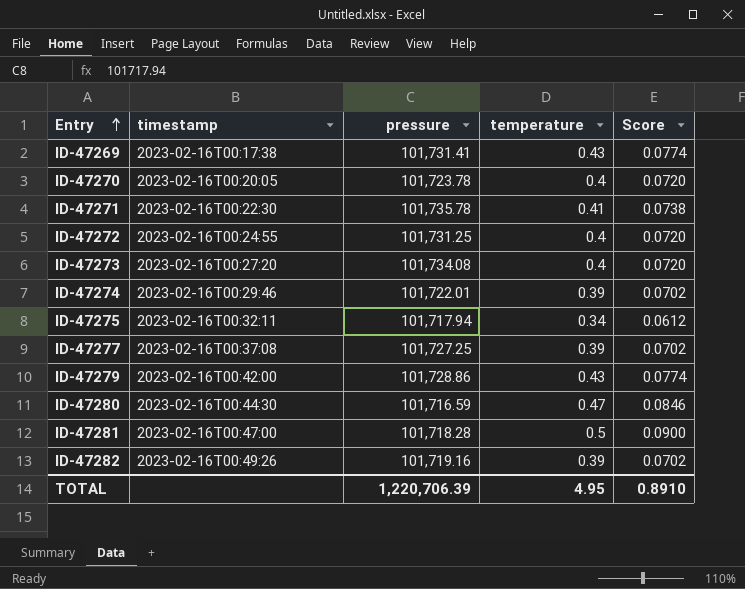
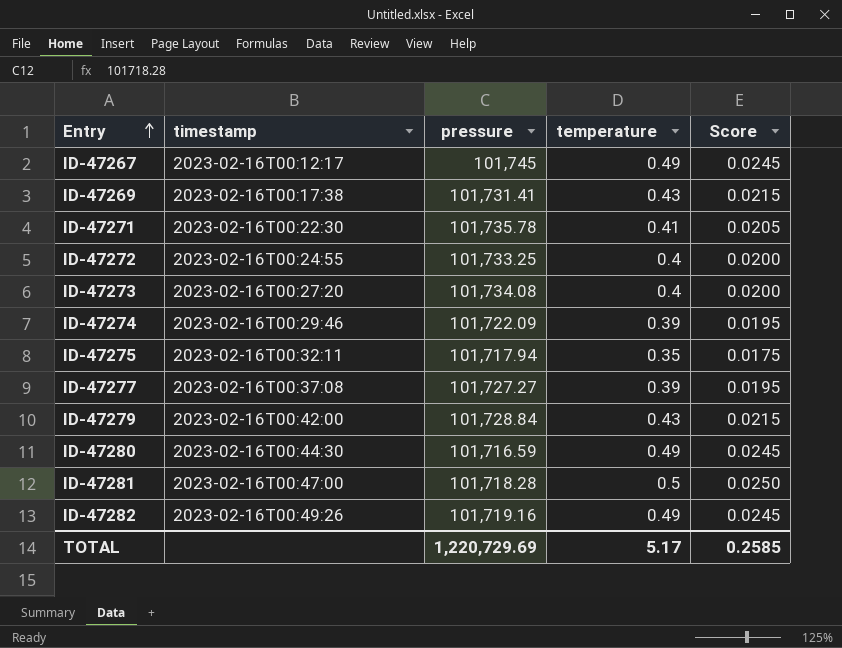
column Score | formula: [temperature] * 0.18 -> [temperature] * 0.05
row ID-47270: 2023-02-16T00:20:05 | 101,723.78 | 0.4 | 0.0720 -> none
row ID-47267: none -> 2023-02-16T00:12:17 | 101,745 | 0.49 | 0.0245
ID-47272 | pressure: 101,731.25 -> 101,733.25
ID-47274 | pressure: 101,722.01 -> 101,722.09
ID-47275 | temperature: 0.34 -> 0.35
ID-47277 | pressure: 101,727.25 -> 101,727.27
ID-47279 | pressure: 101,728.86 -> 101,728.84
ID-47280 | temperature: 0.47 -> 0.49
ID-47282 | temperature: 0.39 -> 0.49
TOTAL | pressure: 1,220,706.39 -> 1,220,729.69
TOTAL | temperature: 4.95 -> 5.17
TOTAL | Score: 0.8910 -> 0.2585

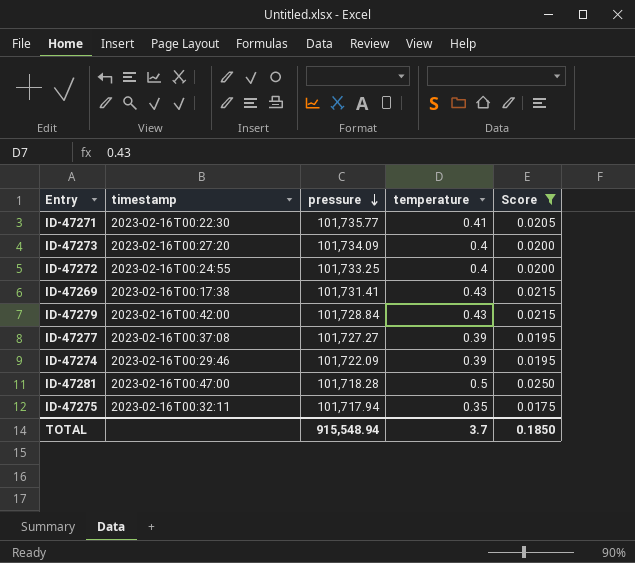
filter: none -> Score != 0.0245
row order: Entry ascending -> pressure descending
ID-47271 | pressure: 101,735.78 -> 101,735.77
ID-47273 | pressure: 101,734.08 -> 101,734.09
TOTAL | pressure: 1,220,729.69 -> 915,548.94
TOTAL | temperature: 5.17 -> 3.7
TOTAL | Score: 0.2585 -> 0.1850

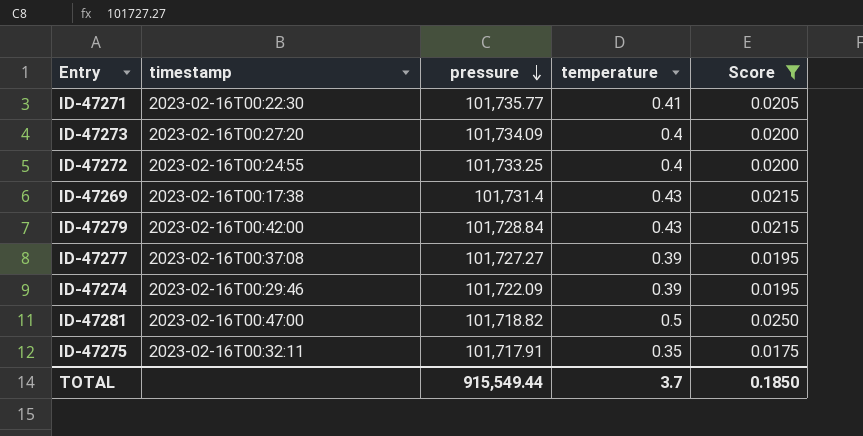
ID-47269 | pressure: 101,731.41 -> 101,731.4
ID-47281 | pressure: 101,718.28 -> 101,718.82
ID-47275 | pressure: 101,717.94 -> 101,717.91
TOTAL | pressure: 915,548.94 -> 915,549.44

